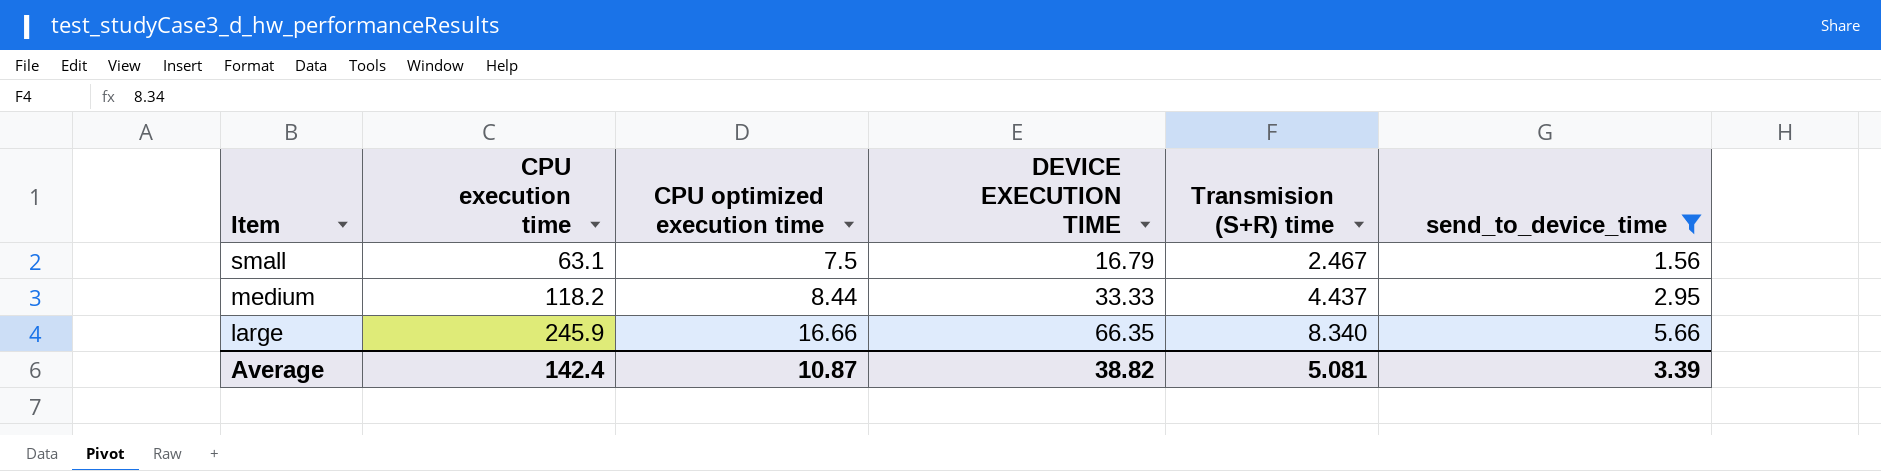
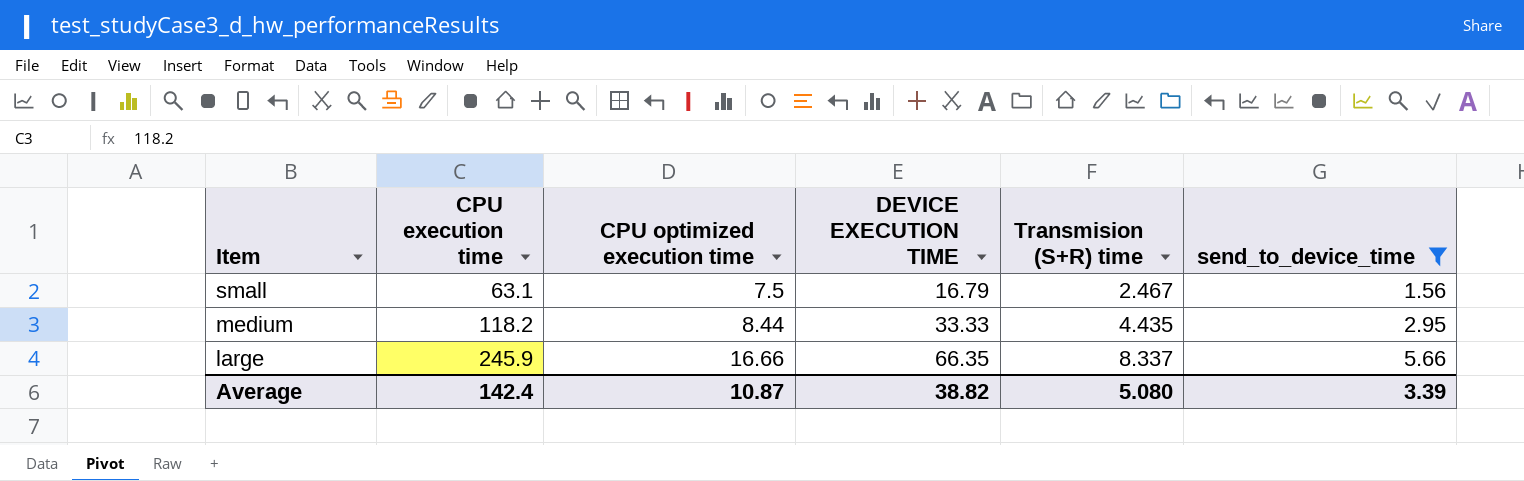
medium | Transmision (S+R) time: 4.437 -> 4.435
large | Transmision (S+R) time: 8.340 -> 8.337
Average | Transmision (S+R) time: 5.081 -> 5.080

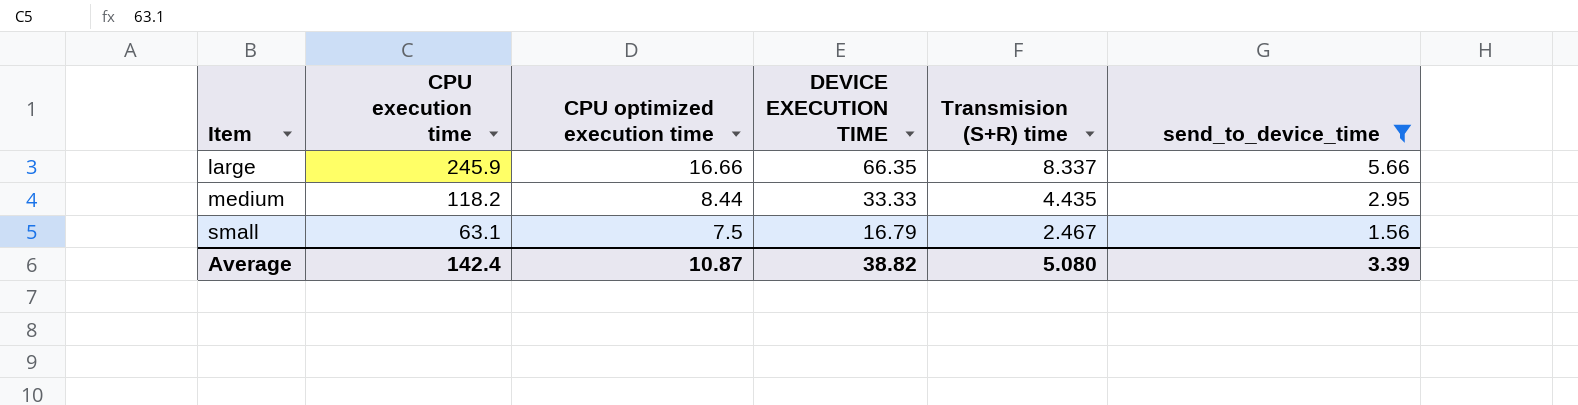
row order: Item descending -> Item ascending

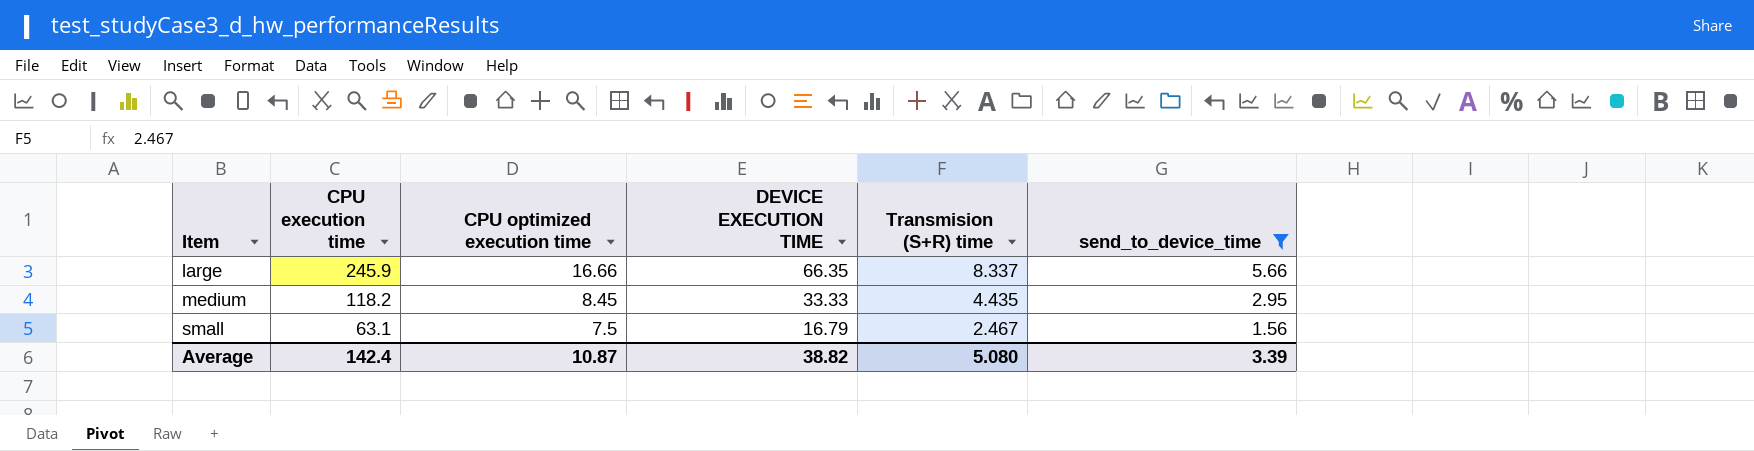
medium | CPU optimized execution time: 8.44 -> 8.45

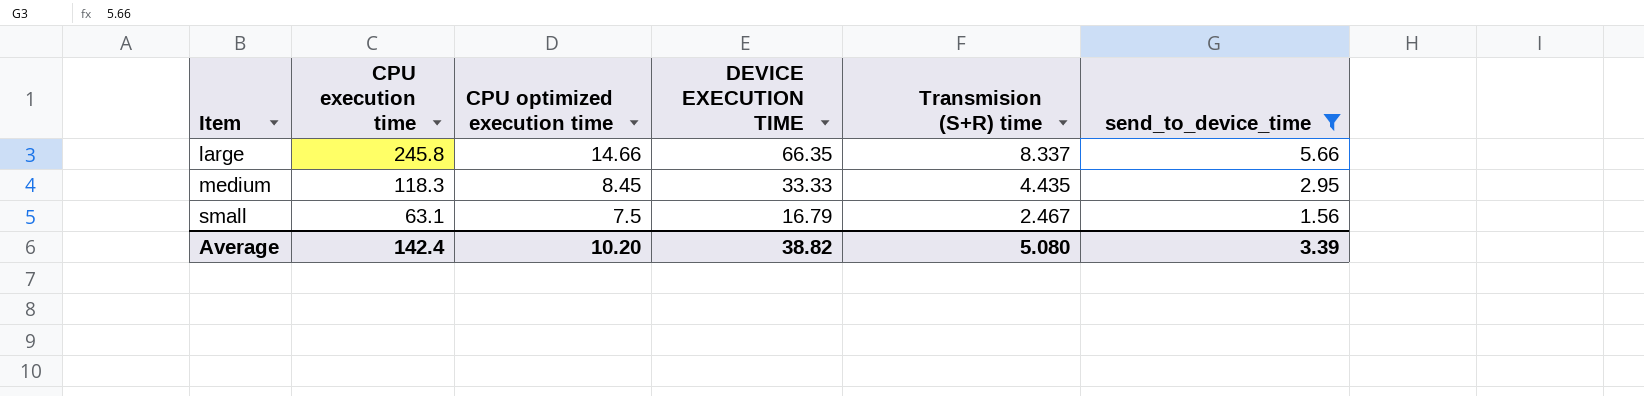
large | CPU execution time: 245.9 -> 245.8
large | CPU optimized execution time: 16.66 -> 14.66
medium | CPU execution time: 118.2 -> 118.3
Average | CPU optimized execution time: 10.87 -> 10.20

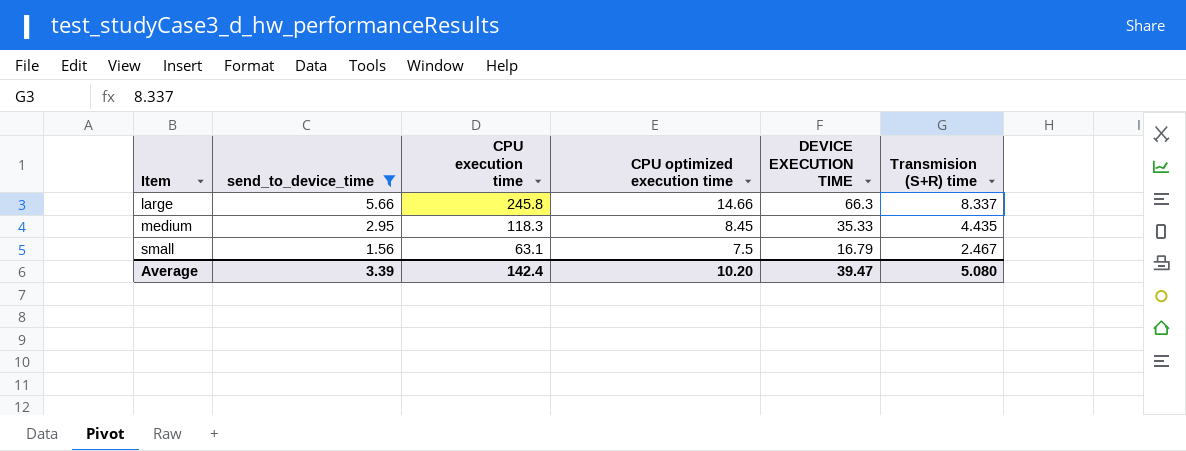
column send_to_device_time | position: 6 -> 2
large | DEVICE EXECUTION TIME: 66.35 -> 66.3
medium | DEVICE EXECUTION TIME: 33.33 -> 35.33
Average | DEVICE EXECUTION TIME: 38.82 -> 39.47

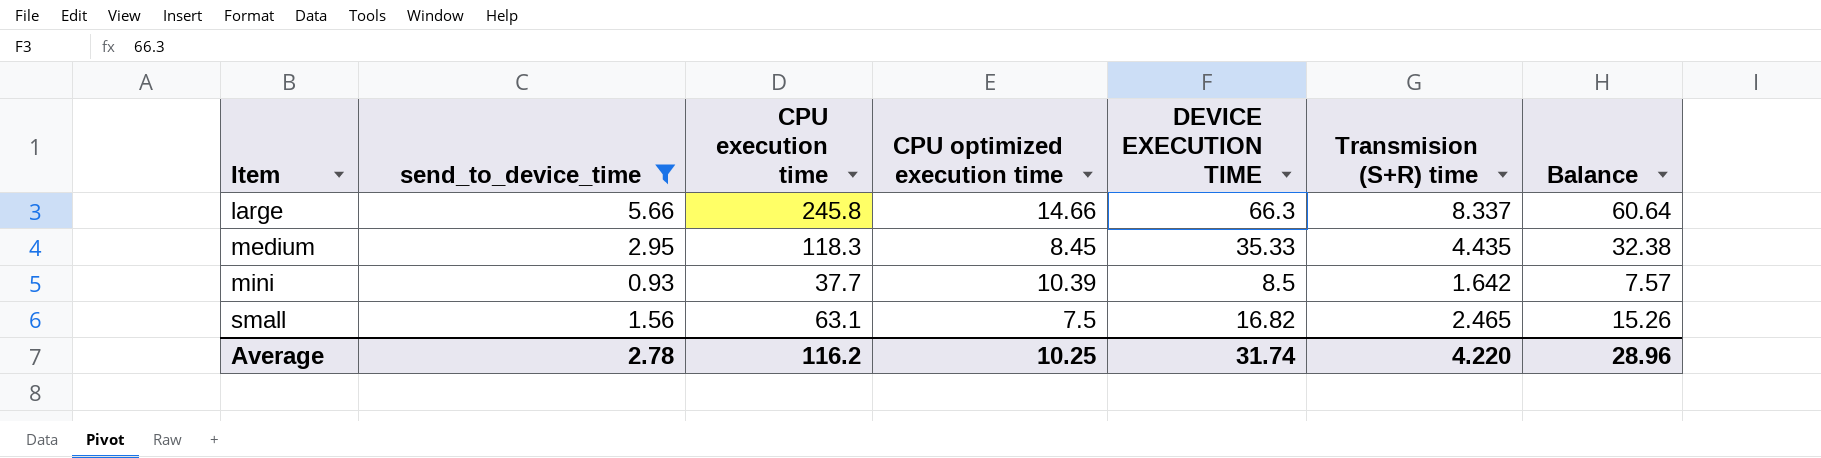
column Balance | formula: none -> [DEVICE EXECUTION TIME] - [send_to_device_time]
row mini: none -> 0.93 | 37.7 | 10.39 | 8.5 | 1.642 | 7.57
small | DEVICE EXECUTION TIME: 16.79 -> 16.82
small | Transmision (S+R) time: 2.467 -> 2.465
Average | send_to_device_time: 3.39 -> 2.78
Average | CPU execution time: 142.4 -> 116.2
Average | CPU optimized execution time: 10.20 -> 10.25
Average | DEVICE EXECUTION TIME: 39.47 -> 31.74
Average | Transmision (S+R) time: 5.080 -> 4.220

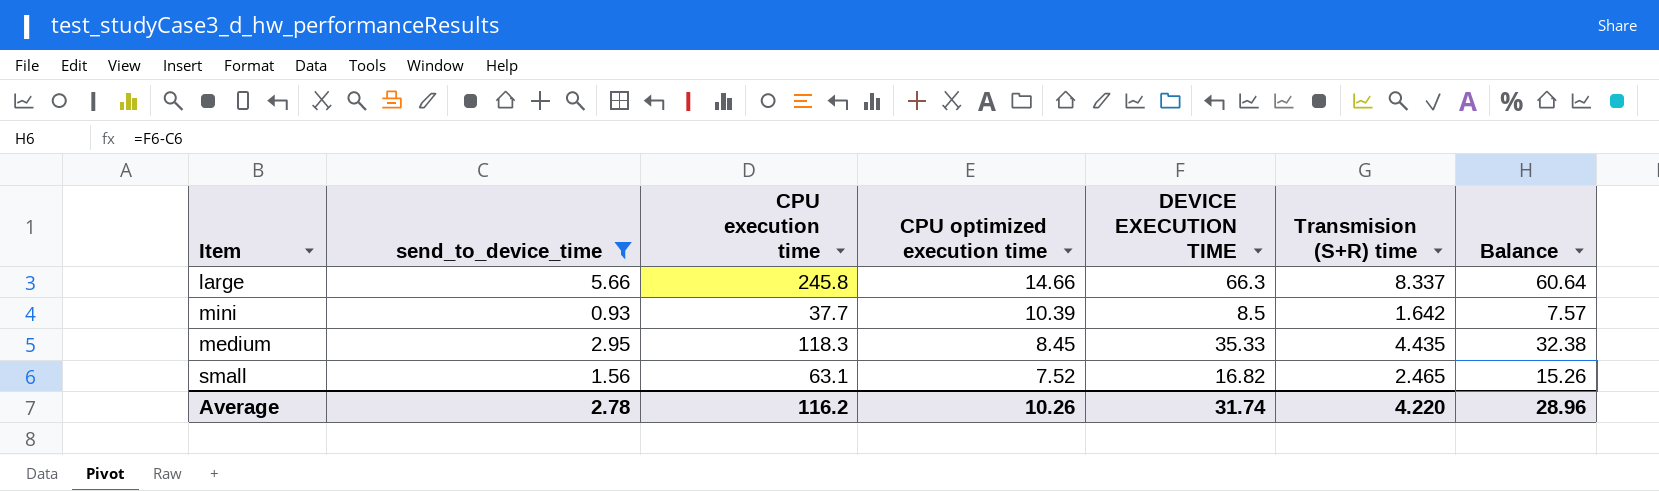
row order: Item ascending -> CPU optimized execution time descending
small | CPU optimized execution time: 7.5 -> 7.52
Average | CPU optimized execution time: 10.25 -> 10.26

